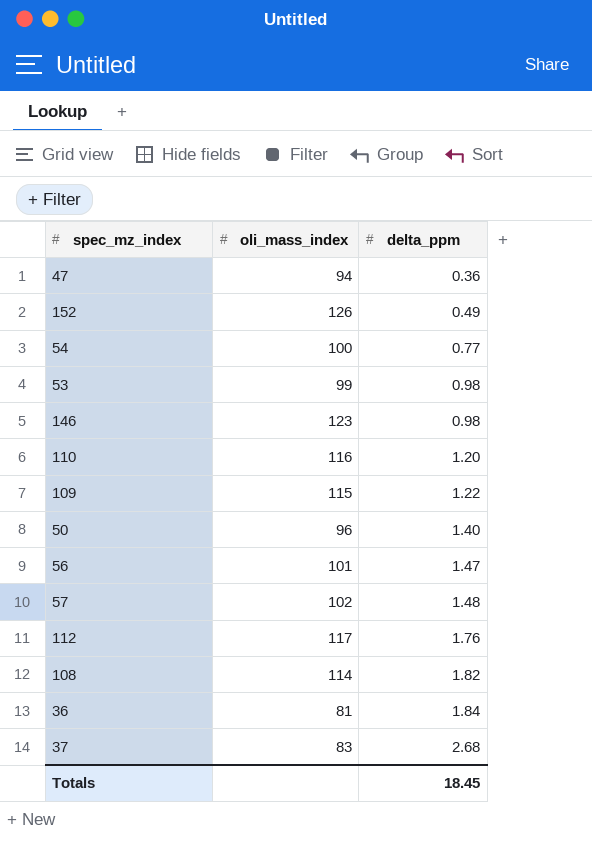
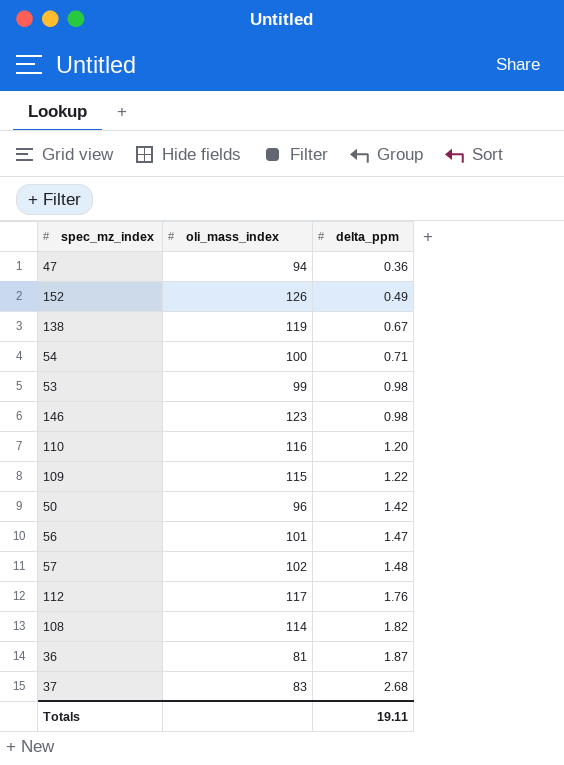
row 138: none -> 119 | 0.67
54 | delta_ppm: 0.77 -> 0.71
50 | delta_ppm: 1.40 -> 1.42
36 | delta_ppm: 1.84 -> 1.87
Totals | delta_ppm: 18.45 -> 19.11

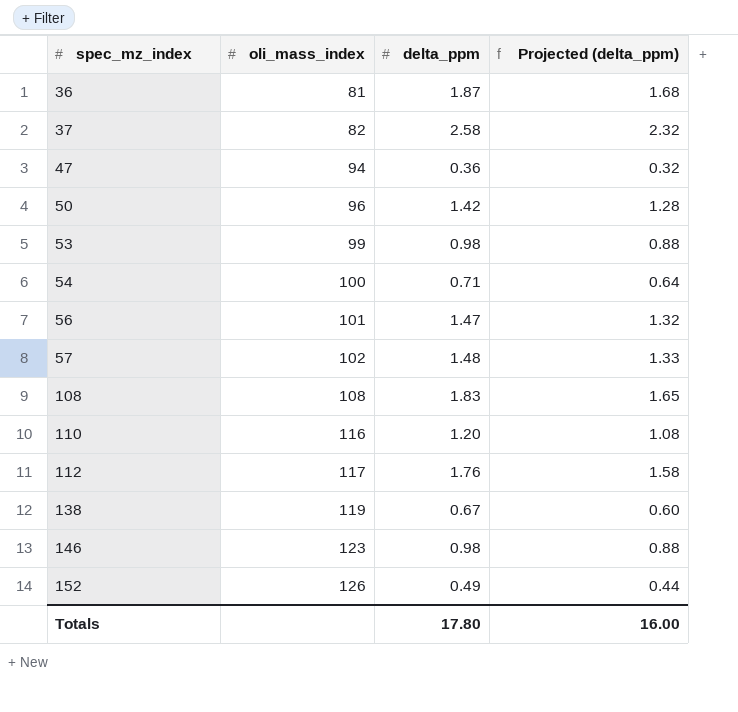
row order: delta_ppm ascending -> spec_mz_index ascending
column Projected (delta_ppm) | formula: none -> [delta_ppm] * 0.9
row 109: 115 | 1.22 -> none
37 | oli_mass_index: 83 -> 82
37 | delta_ppm: 2.68 -> 2.58
108 | oli_mass_index: 114 -> 108
108 | delta_ppm: 1.82 -> 1.83
Totals | delta_ppm: 19.11 -> 17.80

